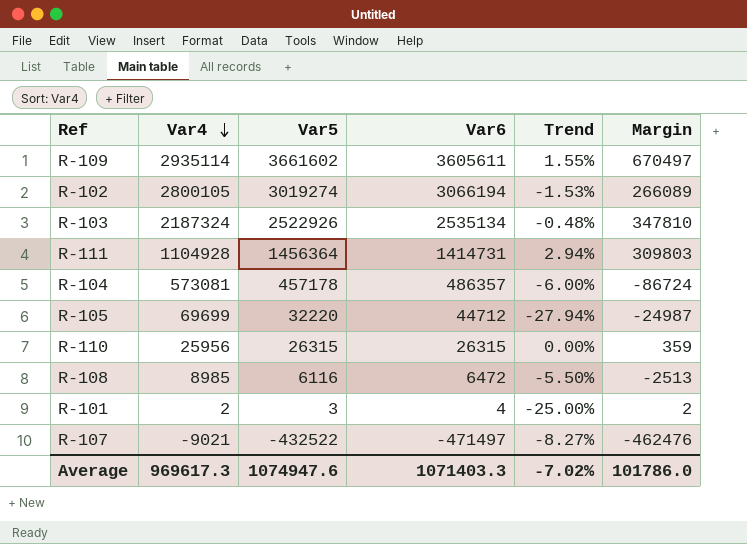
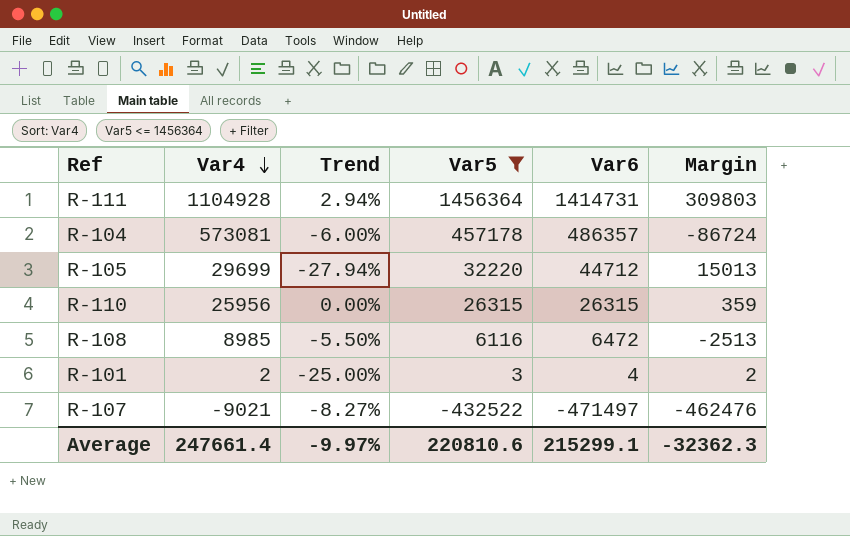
filter: none -> Var5 <= 1456364
column Trend | position: 5 -> 3
R-105 | Var4: 69699 -> 29699
R-105 | Margin: -24987 -> 15013
Average | Var4: 969617.3 -> 247661.4
Average | Trend: -7.02% -> -9.97%
Average | Var5: 1074947.6 -> 220810.6
Average | Var6: 1071403.3 -> 215299.1
Average | Margin: 101786.0 -> -32362.3

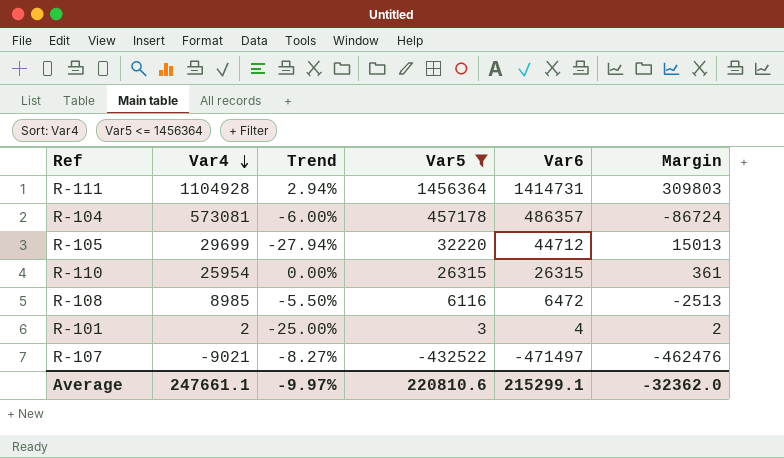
R-110 | Var4: 25956 -> 25954
R-110 | Margin: 359 -> 361
Average | Var4: 247661.4 -> 247661.1
Average | Margin: -32362.3 -> -32362.0

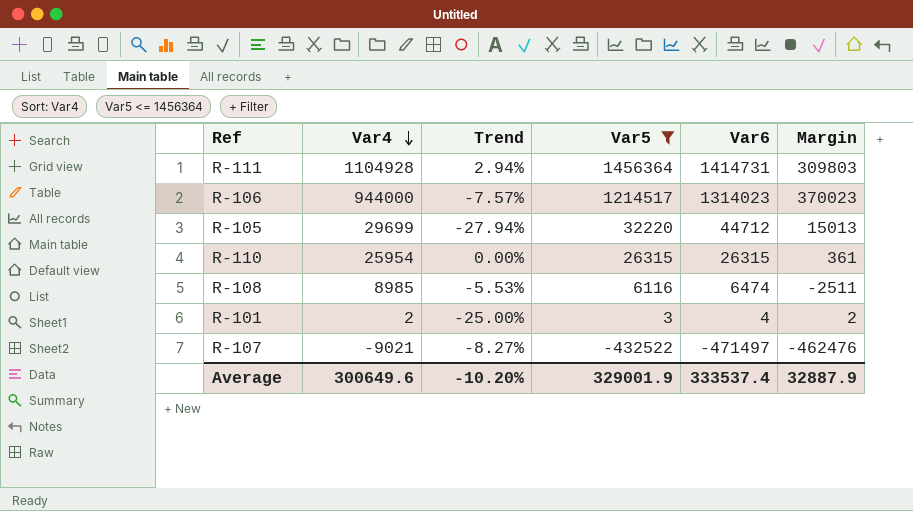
row R-104: 573081 | -6.00% | 457178 | 486357 | -86724 -> none
row R-106: none -> 944000 | -7.57% | 1214517 | 1314023 | 370023
R-108 | Trend: -5.50% -> -5.53%
R-108 | Var6: 6472 -> 6474
R-108 | Margin: -2513 -> -2511
Average | Var4: 247661.1 -> 300649.6
Average | Trend: -9.97% -> -10.20%
Average | Var5: 220810.6 -> 329001.9
Average | Var6: 215299.1 -> 333537.4
Average | Margin: -32362.0 -> 32887.9

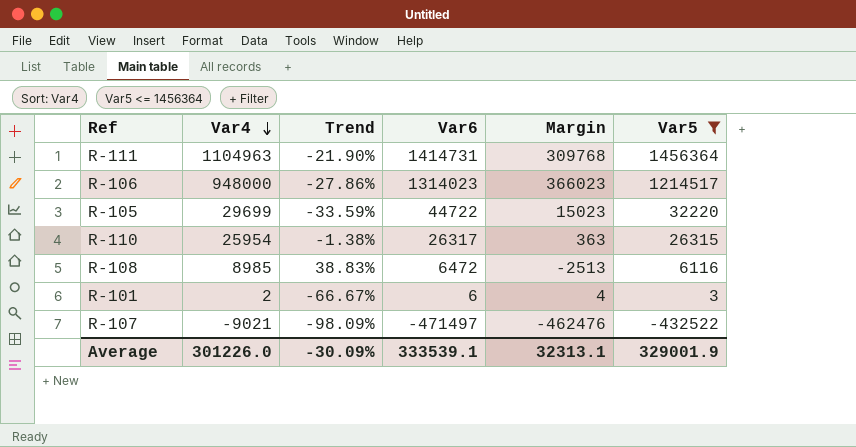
column Trend | formula: ([Var5] - [Var6]) / [Var6] -> ([Var4] - [Var6]) / [Var6]
column Var5 | position: 4 -> 6
R-111 | Var4: 1104928 -> 1104963
R-111 | Margin: 309803 -> 309768
R-106 | Var4: 944000 -> 948000
R-106 | Margin: 370023 -> 366023
R-105 | Var6: 44712 -> 44722
R-105 | Margin: 15013 -> 15023
R-110 | Var6: 26315 -> 26317
R-110 | Margin: 361 -> 363
R-108 | Var6: 6474 -> 6472
R-108 | Margin: -2511 -> -2513
R-101 | Var6: 4 -> 6
R-101 | Margin: 2 -> 4
Average | Var4: 300649.6 -> 301226.0
Average | Trend: -10.20% -> -30.09%
Average | Var6: 333537.4 -> 333539.1
Average | Margin: 32887.9 -> 32313.1

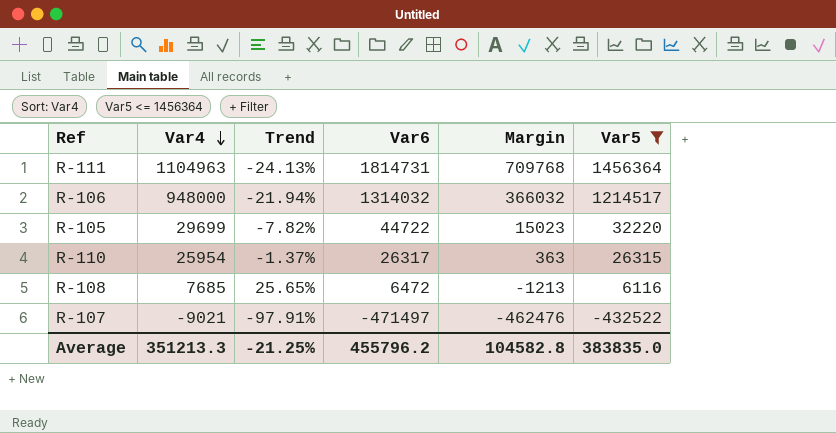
column Trend | formula: ([Var4] - [Var6]) / [Var6] -> ([Var4] - [Var5]) / [Var5]
row R-101: 2 | -66.67% | 6 | 4 | 3 -> none
R-111 | Var6: 1414731 -> 1814731
R-111 | Margin: 309768 -> 709768
R-106 | Var6: 1314023 -> 1314032
R-106 | Margin: 366023 -> 366032
R-108 | Var4: 8985 -> 7685
R-108 | Margin: -2513 -> -1213
Average | Var4: 301226.0 -> 351213.3
Average | Trend: -30.09% -> -21.25%
Average | Var6: 333539.1 -> 455796.2
Average | Margin: 32313.1 -> 104582.8
Average | Var5: 329001.9 -> 383835.0

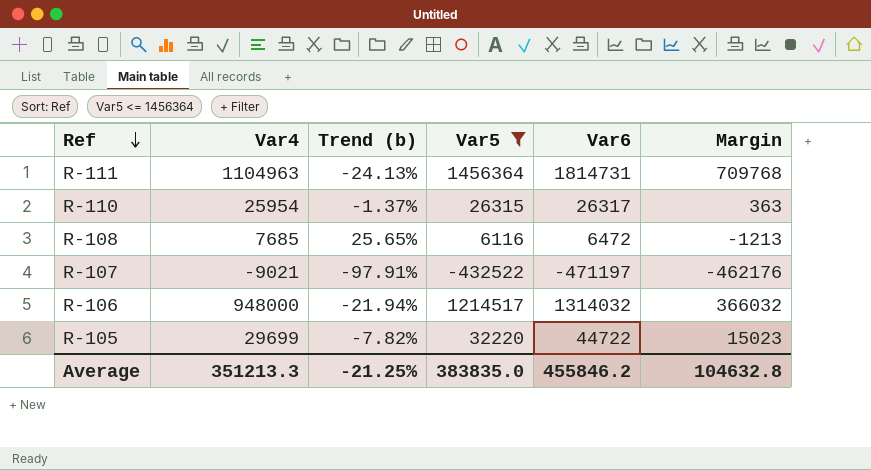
row order: Var4 descending -> Ref descending
column name: Trend -> Trend (b)
column Var5 | position: 6 -> 4
R-107 | Var6: -471497 -> -471197
R-107 | Margin: -462476 -> -462176
Average | Var6: 455796.2 -> 455846.2
Average | Margin: 104582.8 -> 104632.8

